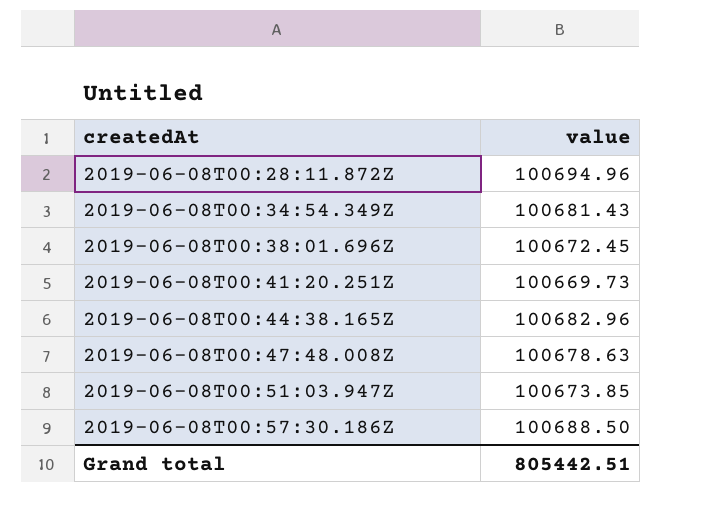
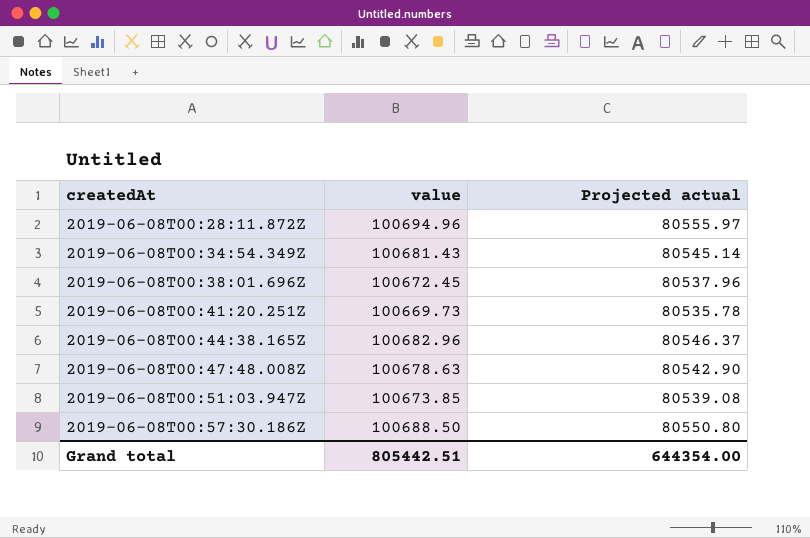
column Projected actual | formula: none -> [value] * 0.8

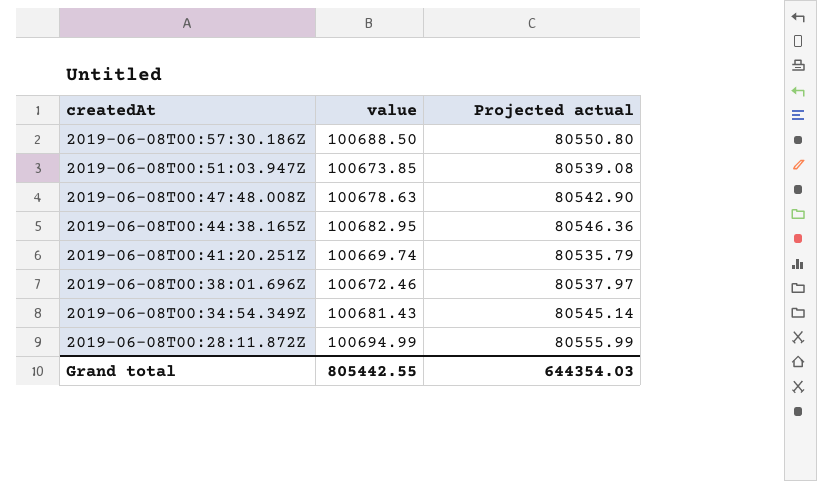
row order: createdAt ascending -> createdAt descending
2019-06-08T00:44:38.165Z | value: 100682.96 -> 100682.95
2019-06-08T00:44:38.165Z | Projected actual: 80546.37 -> 80546.36
2019-06-08T00:41:20.251Z | value: 100669.73 -> 100669.74
2019-06-08T00:41:20.251Z | Projected actual: 80535.78 -> 80535.79
2019-06-08T00:38:01.696Z | value: 100672.45 -> 100672.46
2019-06-08T00:38:01.696Z | Projected actual: 80537.96 -> 80537.97
2019-06-08T00:28:11.872Z | value: 100694.96 -> 100694.99
2019-06-08T00:28:11.872Z | Projected actual: 80555.97 -> 80555.99
Grand total | value: 805442.51 -> 805442.55
Grand total | Projected actual: 644354.00 -> 644354.03

